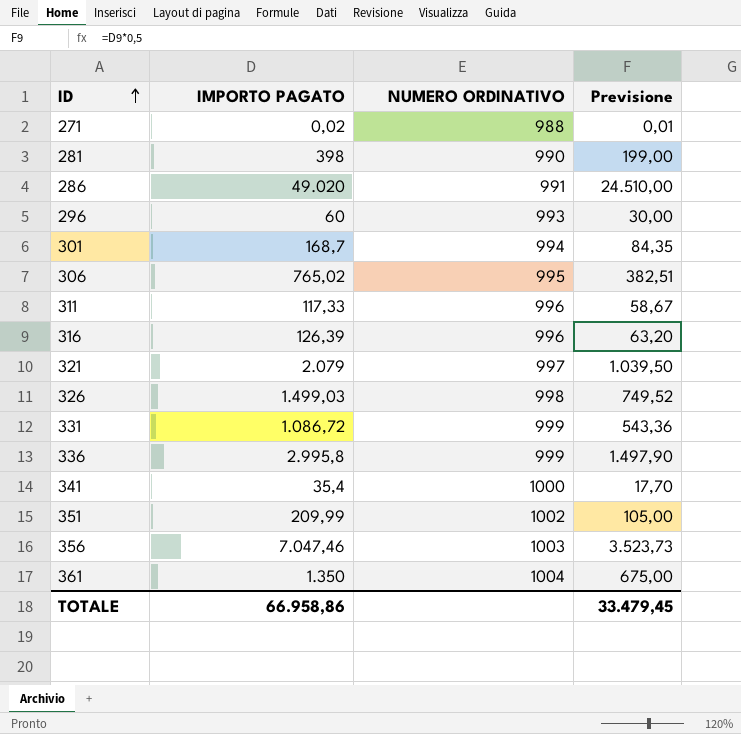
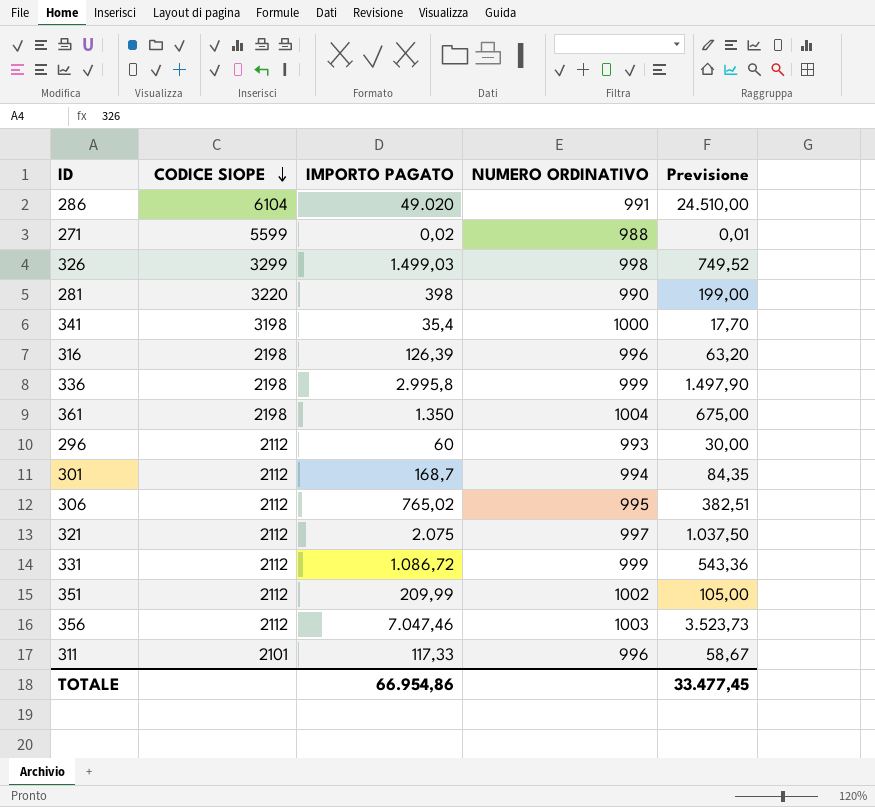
row order: ID ascending -> CODICE SIOPE descending
column CODICE SIOPE | position: none -> 2
321 | IMPORTO PAGATO: 2.079 -> 2.075
321 | Previsione: 1.039,50 -> 1.037,50
TOTALE | IMPORTO PAGATO: 66.958,86 -> 66.954,86
TOTALE | Previsione: 33.479,45 -> 33.477,45

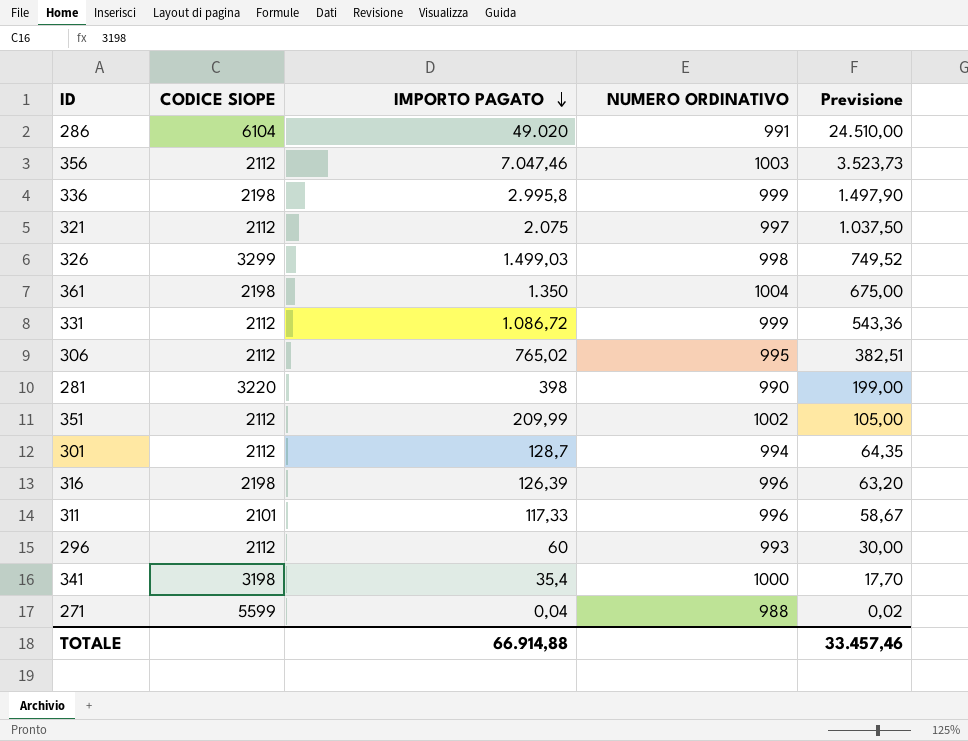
row order: CODICE SIOPE descending -> IMPORTO PAGATO descending
301 | IMPORTO PAGATO: 168,7 -> 128,7
301 | Previsione: 84,35 -> 64,35
271 | IMPORTO PAGATO: 0,02 -> 0,04
271 | Previsione: 0,01 -> 0,02
TOTALE | IMPORTO PAGATO: 66.954,86 -> 66.914,88
TOTALE | Previsione: 33.477,45 -> 33.457,46

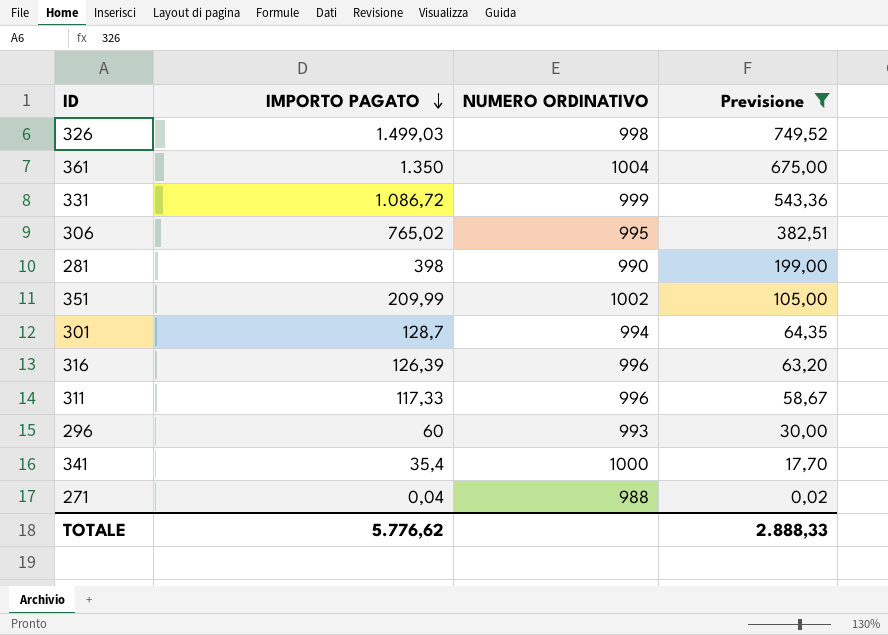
filter: none -> Previsione <= 749,52
column CODICE SIOPE | position: 2 -> none
TOTALE | IMPORTO PAGATO: 66.914,88 -> 5.776,62
TOTALE | Previsione: 33.457,46 -> 2.888,33

